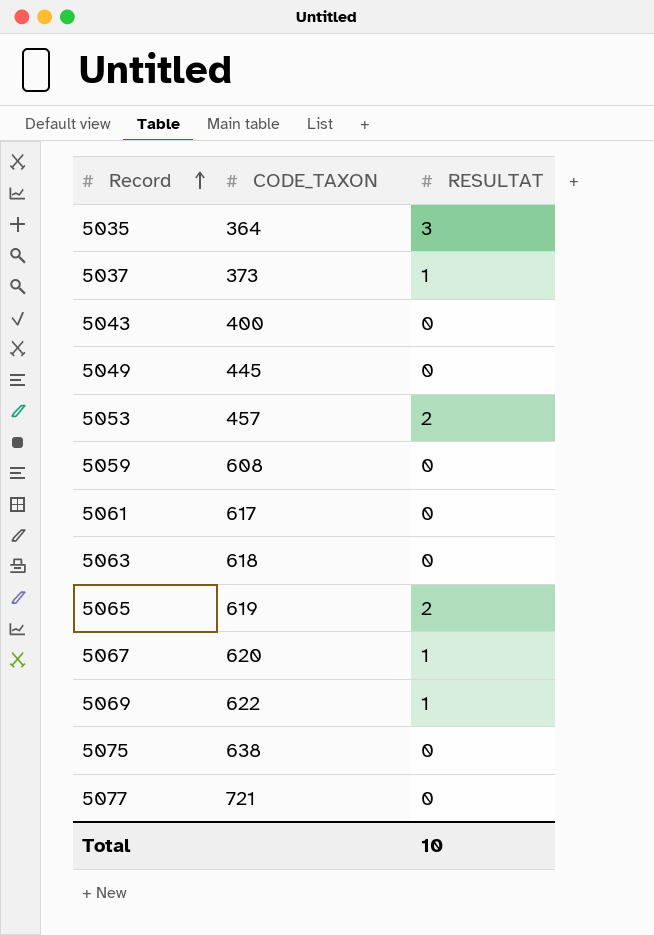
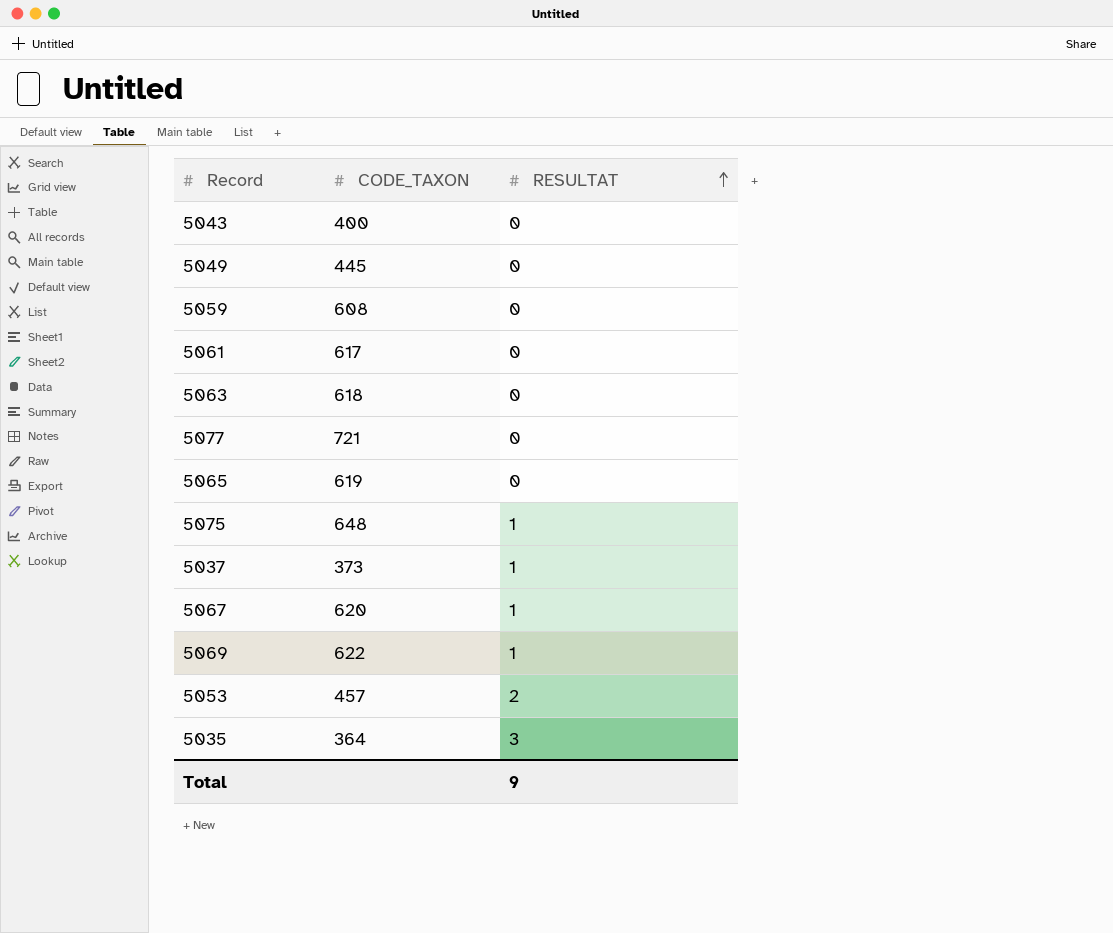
row order: Record ascending -> RESULTAT ascending
5065 | RESULTAT: 2 -> 0
5075 | CODE_TAXON: 638 -> 648
5075 | RESULTAT: 0 -> 1
Total | RESULTAT: 10 -> 9

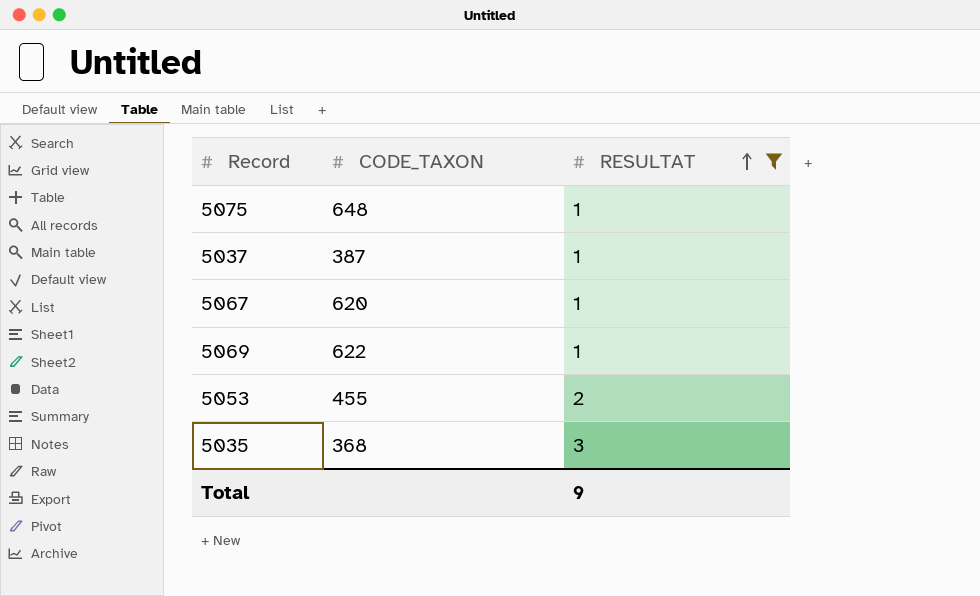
filter: none -> RESULTAT != 0
5037 | CODE_TAXON: 373 -> 387
5053 | CODE_TAXON: 457 -> 455
5035 | CODE_TAXON: 364 -> 368

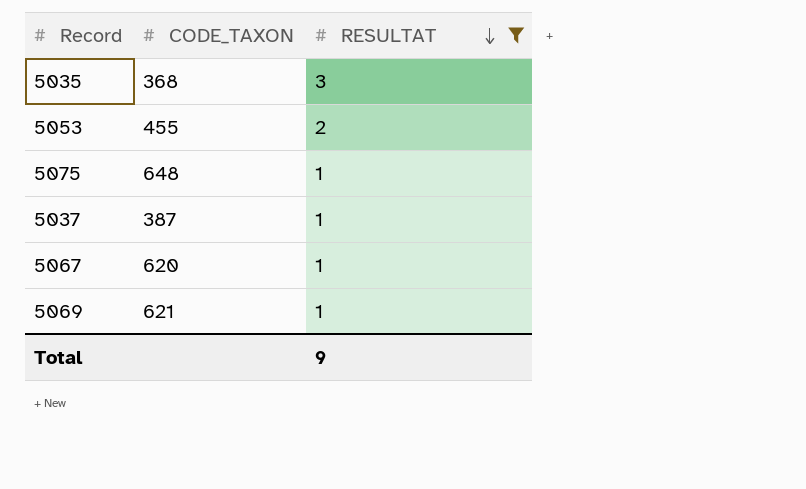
row order: RESULTAT ascending -> RESULTAT descending
5069 | CODE_TAXON: 622 -> 621

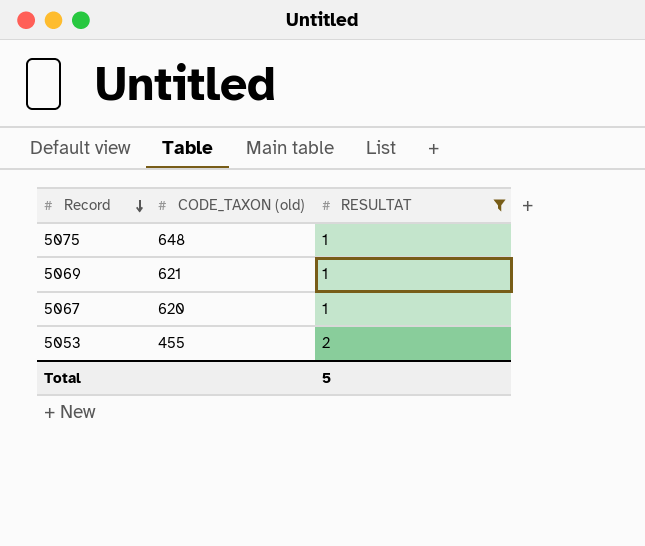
row order: RESULTAT descending -> Record descending
column name: CODE_TAXON -> CODE_TAXON (old)
row 5035: 368 | 3 -> none
row 5037: 387 | 1 -> none
Total | RESULTAT: 9 -> 5

